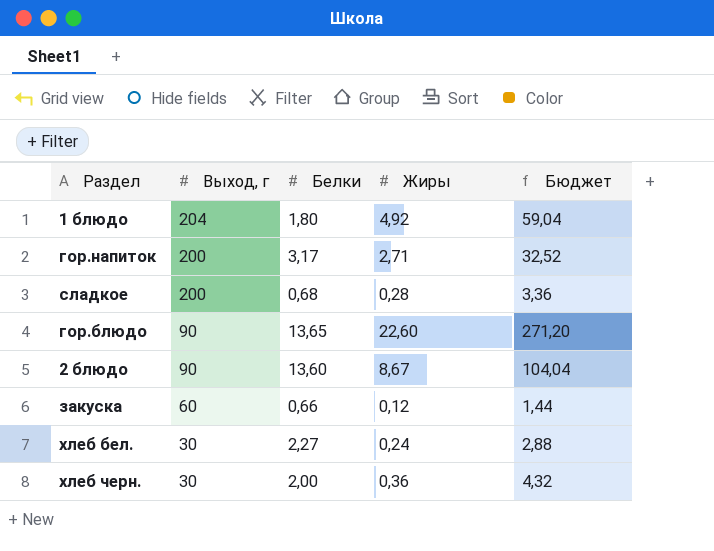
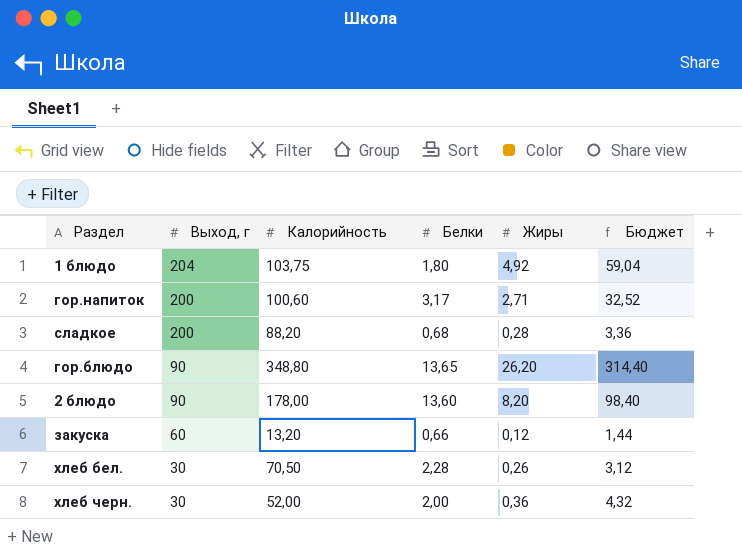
column Калорийность | position: none -> 3
гор.блюдо | Жиры: 22,60 -> 26,20
гор.блюдо | Бюджет: 271,20 -> 314,40
2 блюдо | Жиры: 8,67 -> 8,20
2 блюдо | Бюджет: 104,04 -> 98,40
хлеб бел. | Белки: 2,27 -> 2,28
хлеб бел. | Жиры: 0,24 -> 0,26
хлеб бел. | Бюджет: 2,88 -> 3,12

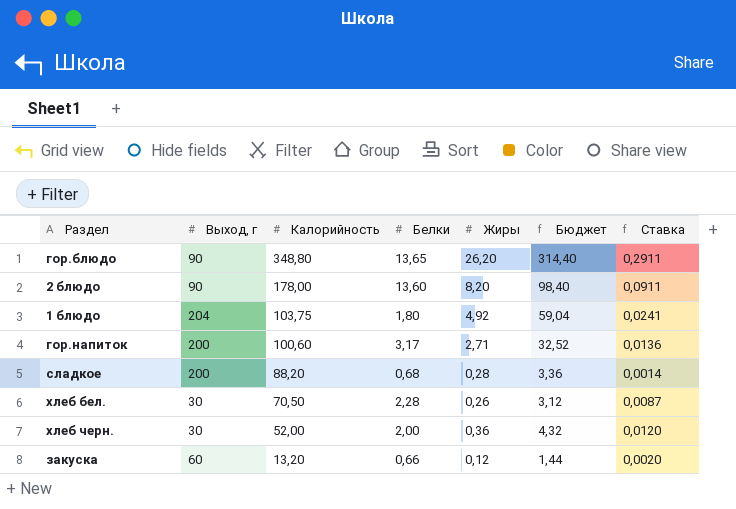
row order: Выход, г descending -> Калорийность descending
column Ставка | formula: none -> [Жиры] / [Выход, г]

